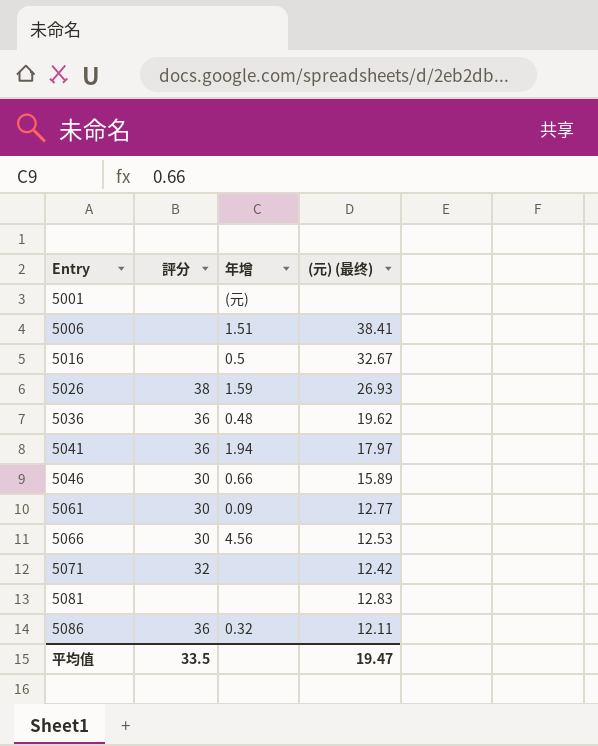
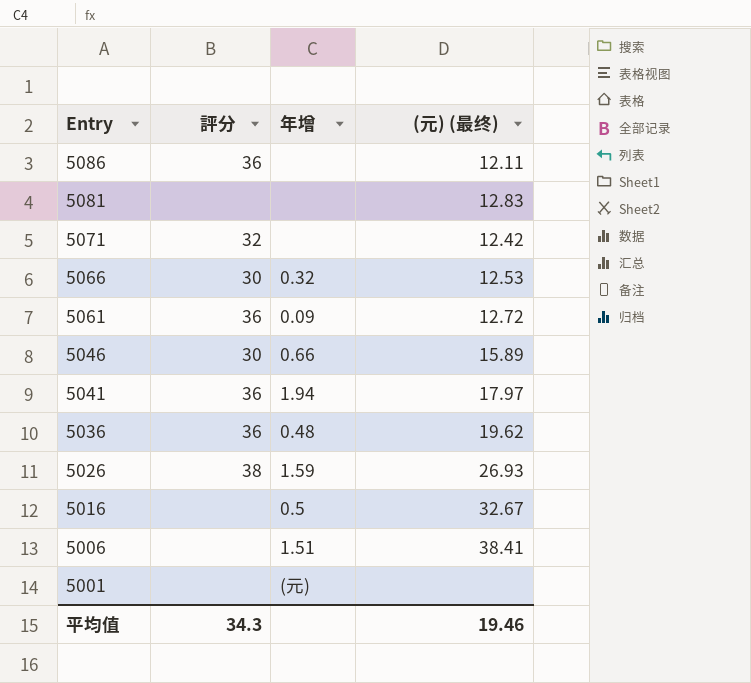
row order: Entry ascending -> Entry descending
5086 | 年增: 0.32 -> none
5066 | 年增: 4.56 -> 0.32
5061 | 評分: 30 -> 36
5061 | (元) (最终): 12.77 -> 12.72
平均值 | 評分: 33.5 -> 34.3
平均值 | (元) (最终): 19.47 -> 19.46

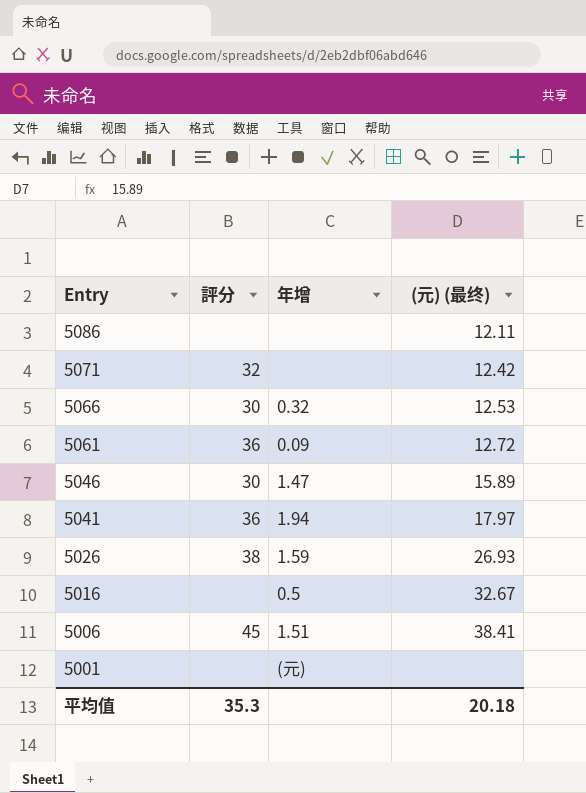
row 5081: none | none | 12.83 -> none
row 5036: 36 | 0.48 | 19.62 -> none
5086 | 評分: 36 -> none
5046 | 年增: 0.66 -> 1.47
5006 | 評分: none -> 45
平均值 | 評分: 34.3 -> 35.3
平均值 | (元) (最终): 19.46 -> 20.18

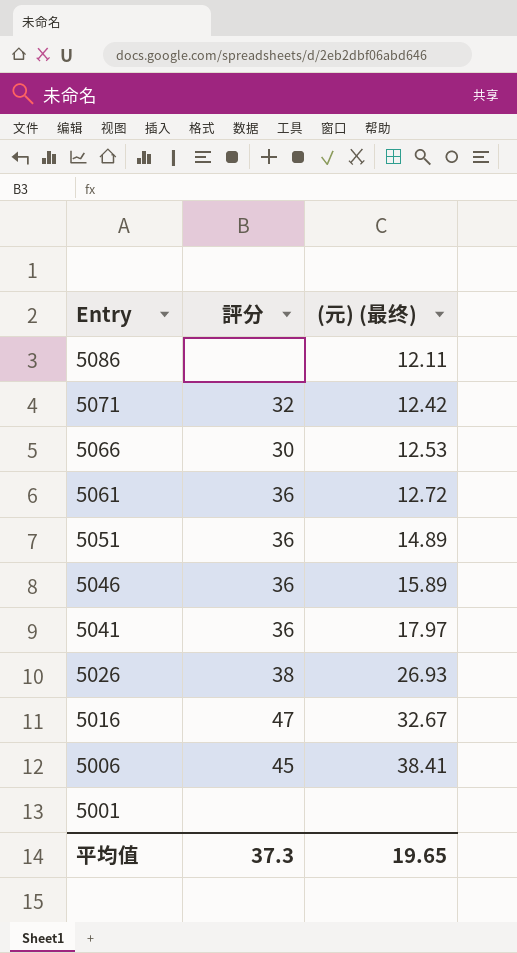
column 年增 | position: 3 -> none
row 5051: none -> 36 | 14.89
5046 | 評分: 30 -> 36
5016 | 評分: none -> 47
平均值 | 評分: 35.3 -> 37.3
平均值 | (元) (最终): 20.18 -> 19.65

